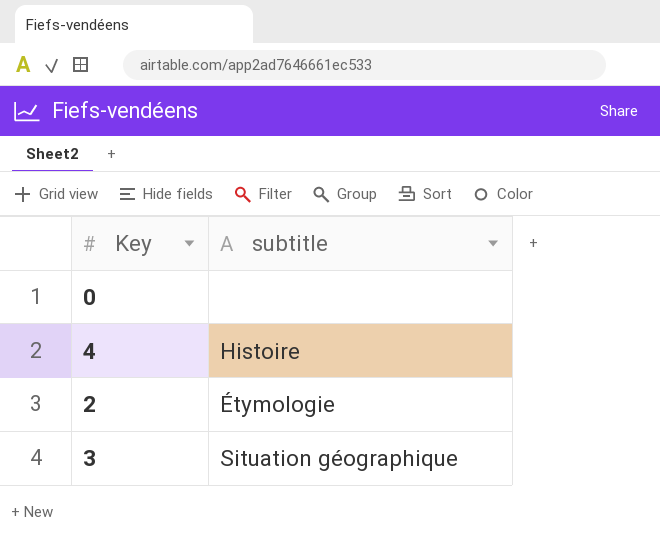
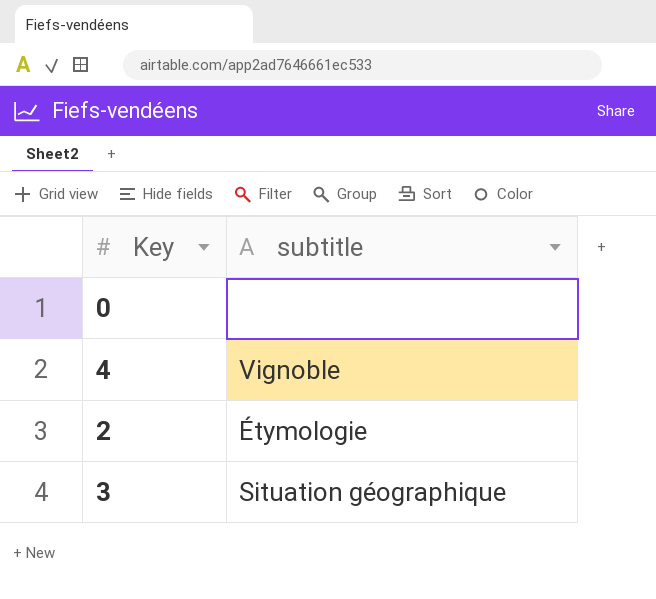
4 | subtitle: Histoire -> Vignoble

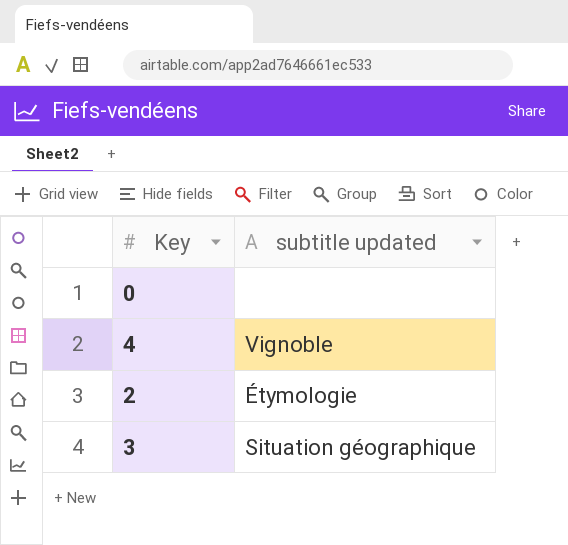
column name: subtitle -> subtitle updated

